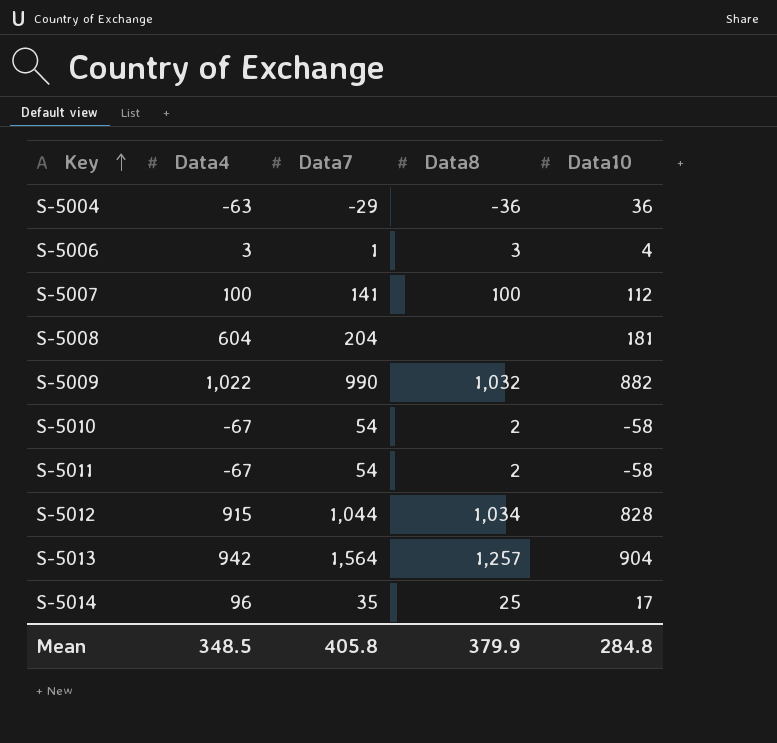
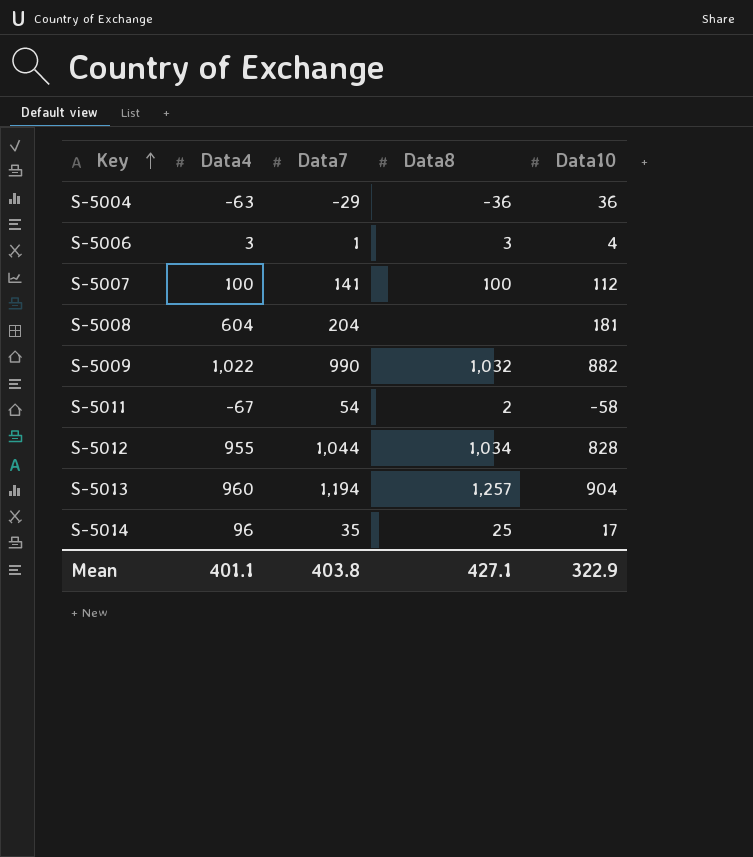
row S-5010: -67 | 54 | 2 | -58 -> none
S-5012 | Data4: 915 -> 955
S-5013 | Data4: 942 -> 960
S-5013 | Data7: 1,564 -> 1,194
Mean | Data4: 348.5 -> 401.1
Mean | Data7: 405.8 -> 403.8
Mean | Data8: 379.9 -> 427.1
Mean | Data10: 284.8 -> 322.9

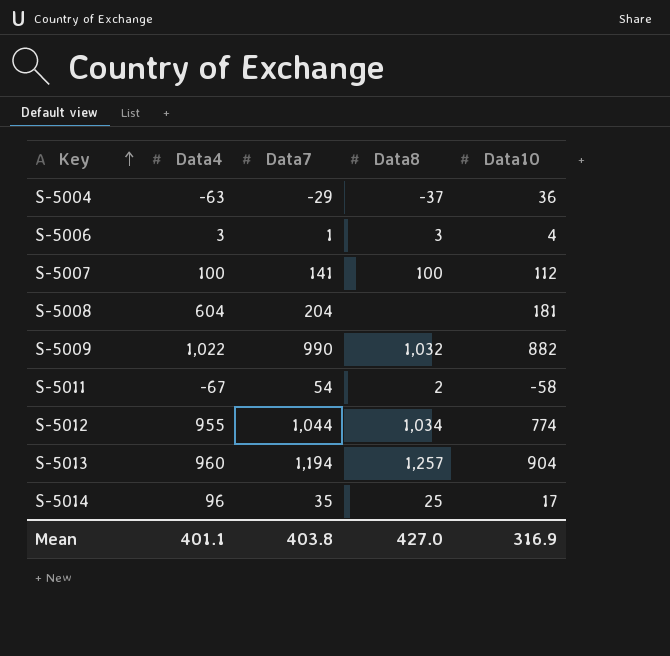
S-5004 | Data8: -36 -> -37
S-5012 | Data10: 828 -> 774
Mean | Data8: 427.1 -> 427.0
Mean | Data10: 322.9 -> 316.9

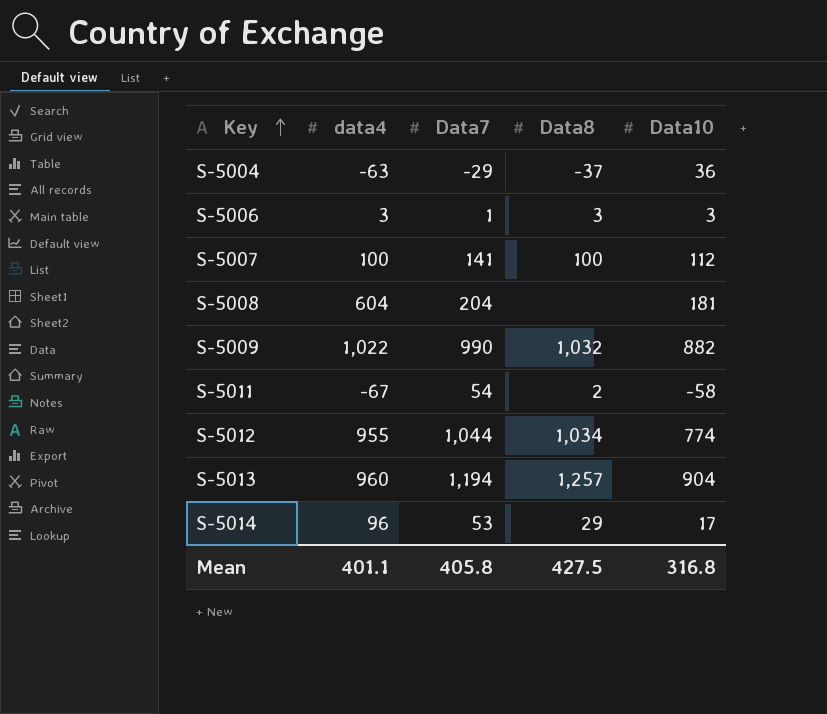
column name: Data4 -> data4
S-5006 | Data10: 4 -> 3
S-5014 | Data7: 35 -> 53
S-5014 | Data8: 25 -> 29
Mean | Data7: 403.8 -> 405.8
Mean | Data8: 427.0 -> 427.5
Mean | Data10: 316.9 -> 316.8

